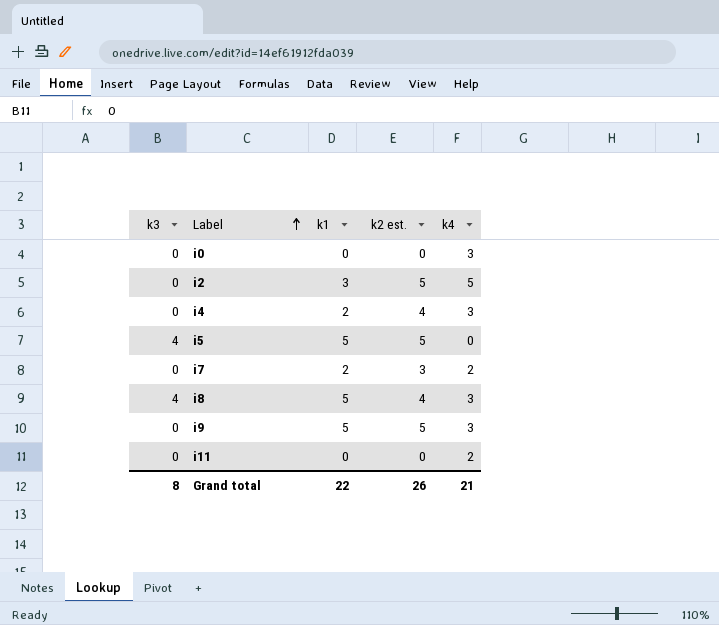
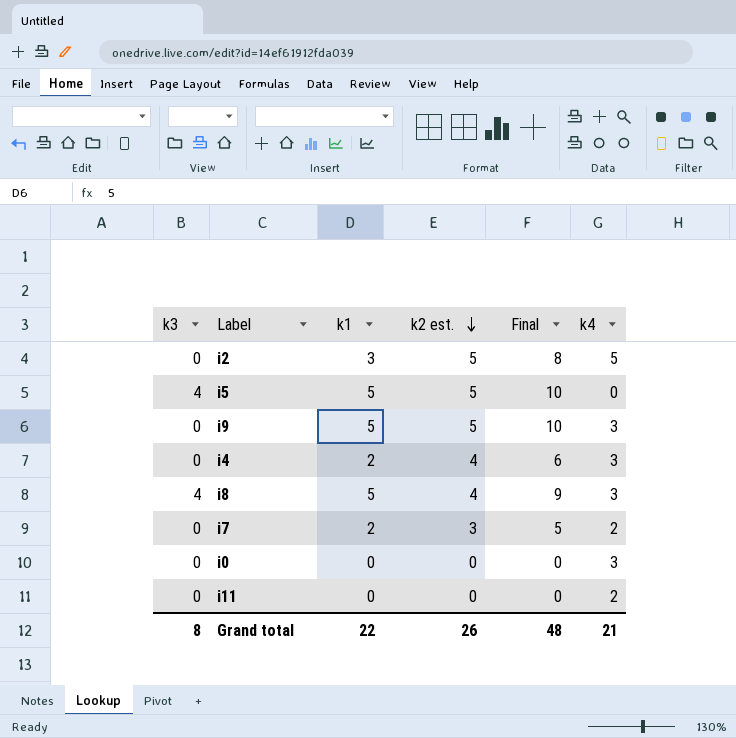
row order: Label ascending -> k2 est. descending
column Final | formula: none -> [k1] + [k2 est.]

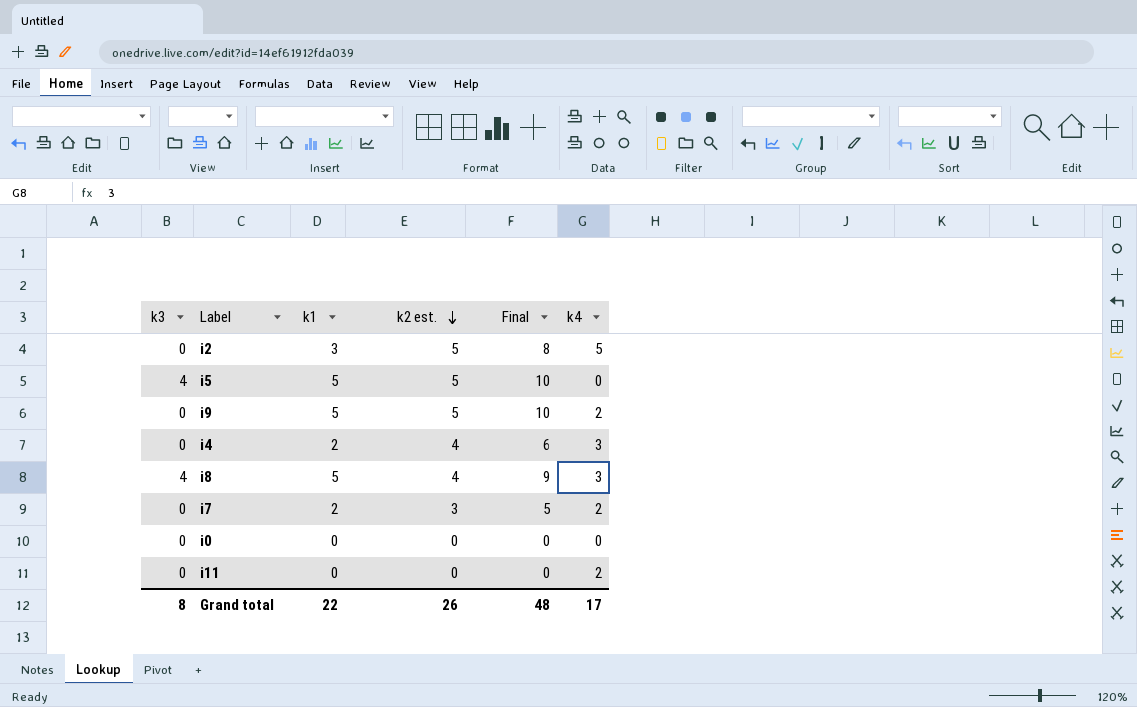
i9 | k4: 3 -> 2
i0 | k4: 3 -> 0
Grand total | k4: 21 -> 17

